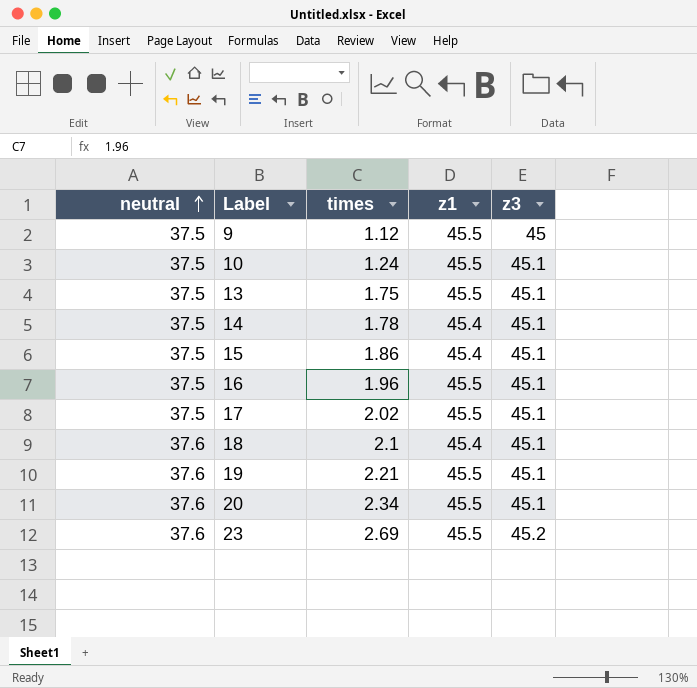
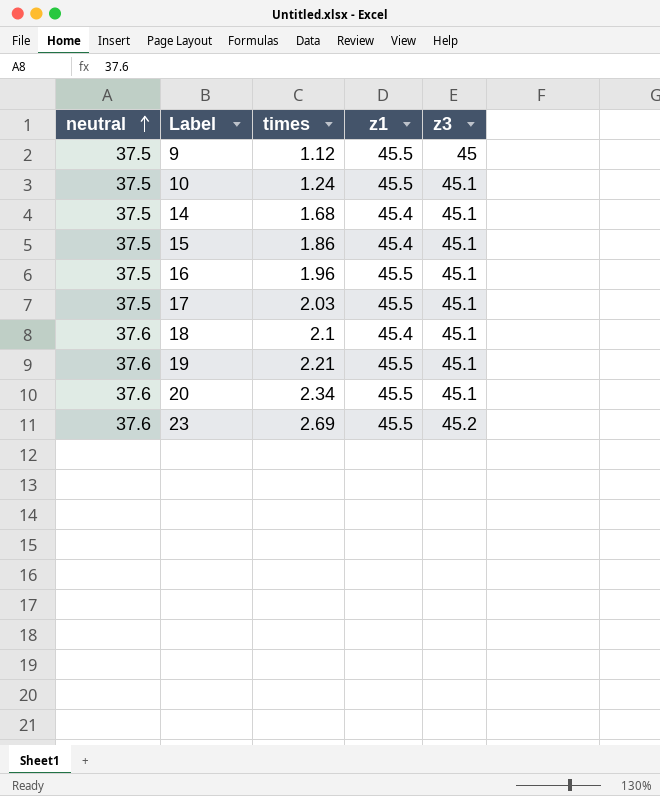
row 13: 37.5 | 1.75 | 45.5 | 45.1 -> none
14 | times: 1.78 -> 1.68
17 | times: 2.02 -> 2.03

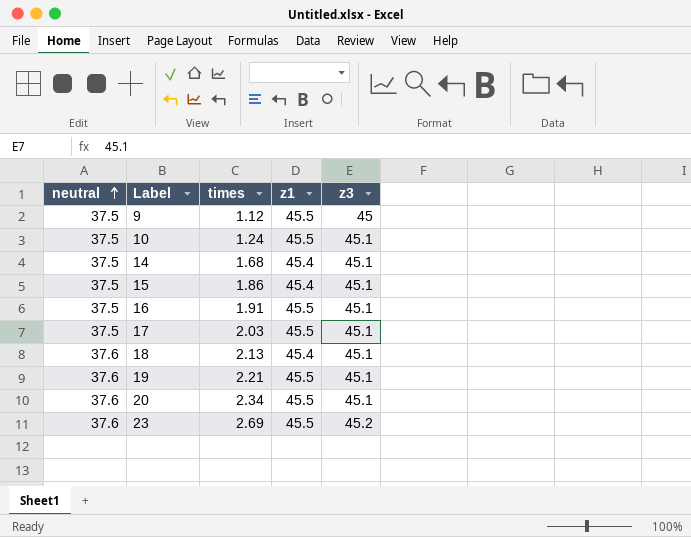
16 | times: 1.96 -> 1.91
18 | times: 2.1 -> 2.13

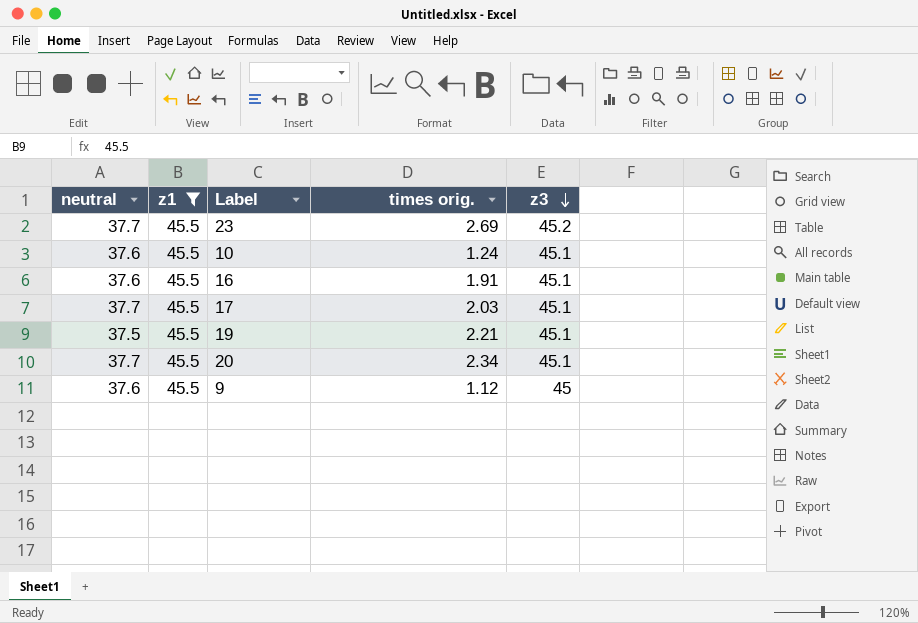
filter: none -> z1 = 45.5
row order: neutral ascending -> z3 descending
column z1 | position: 4 -> 2
column name: times -> times orig.
23 | neutral: 37.6 -> 37.7
10 | neutral: 37.5 -> 37.6
16 | neutral: 37.5 -> 37.6
17 | neutral: 37.5 -> 37.7
19 | neutral: 37.6 -> 37.5
20 | neutral: 37.6 -> 37.7
9 | neutral: 37.5 -> 37.6

